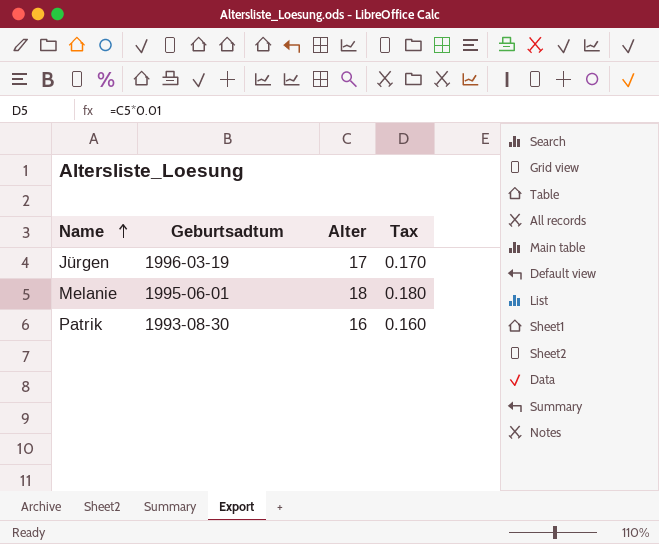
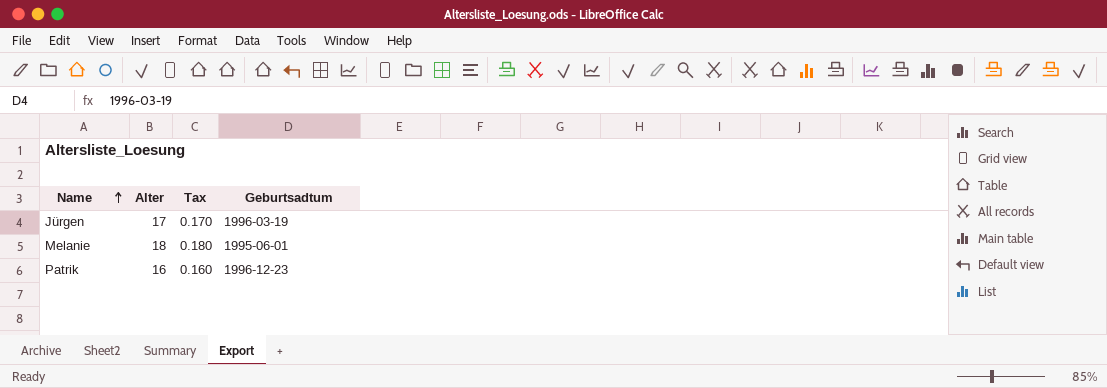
column Geburtsadtum | position: 2 -> 4
Patrik | Geburtsadtum: 1993-08-30 -> 1996-12-23

